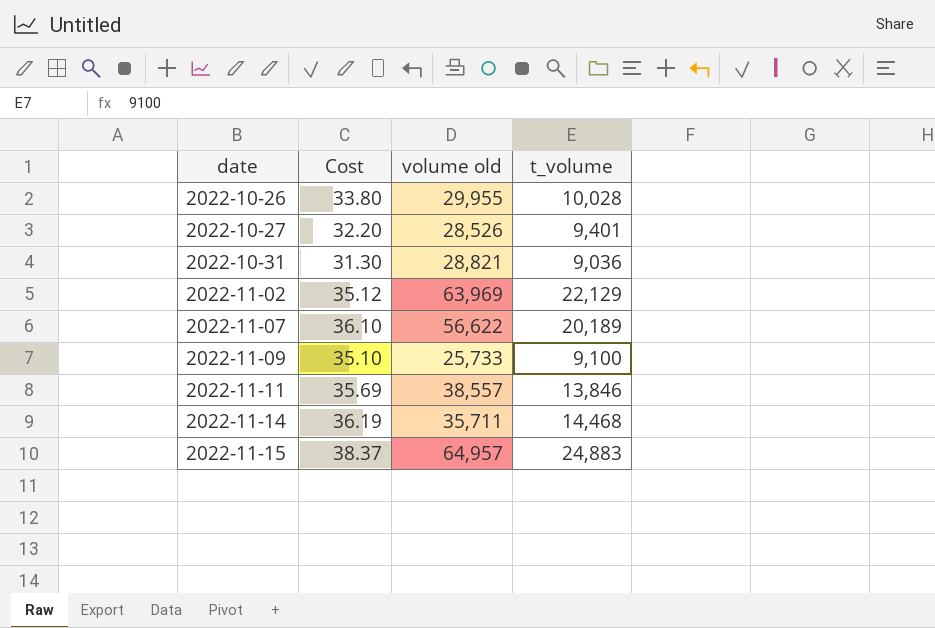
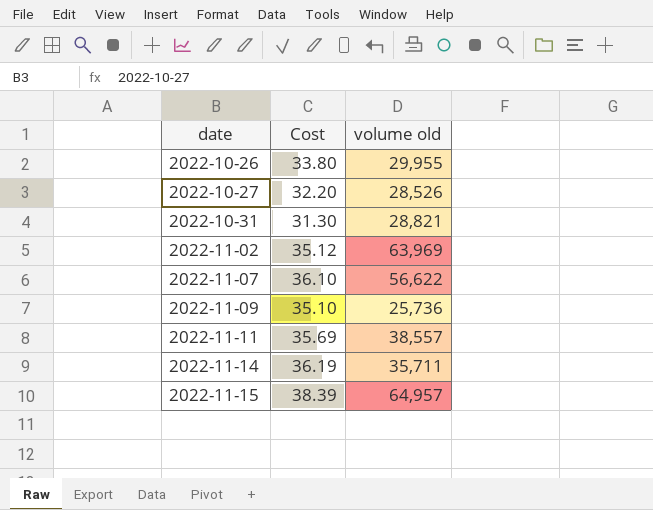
column t_volume | position: 4 -> none
2022-11-09 | volume old: 25,733 -> 25,736
2022-11-15 | Cost: 38.37 -> 38.39

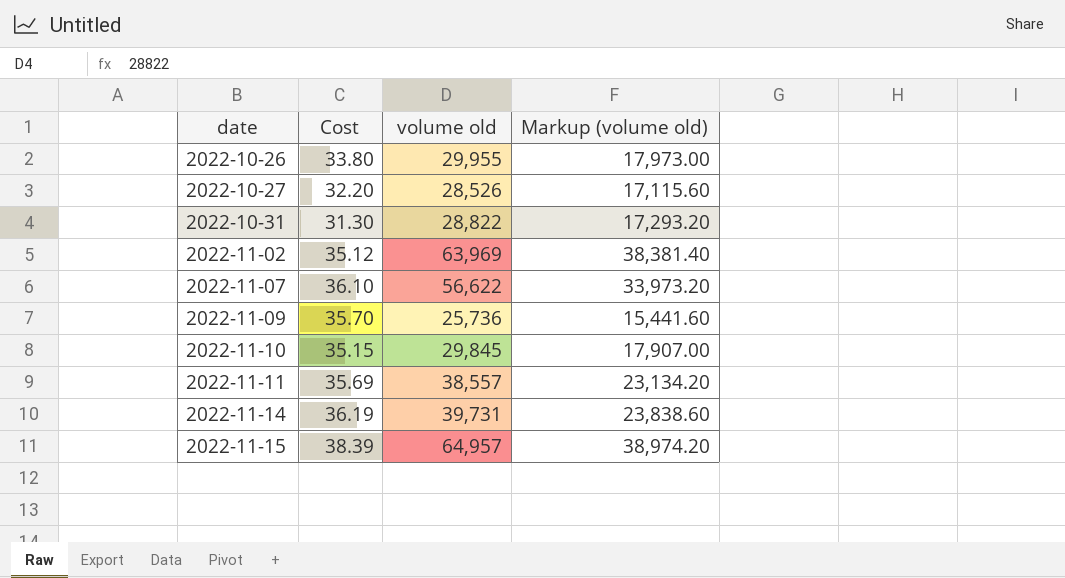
column Markup (volume old) | formula: none -> [volume old] * 0.6
2022-10-31 | volume old: 28,821 -> 28,822
2022-11-09 | Cost: 35.10 -> 35.70
row 2022-11-10: none -> 35.15 | 29,845 | 17,907.00
2022-11-14 | volume old: 35,711 -> 39,731

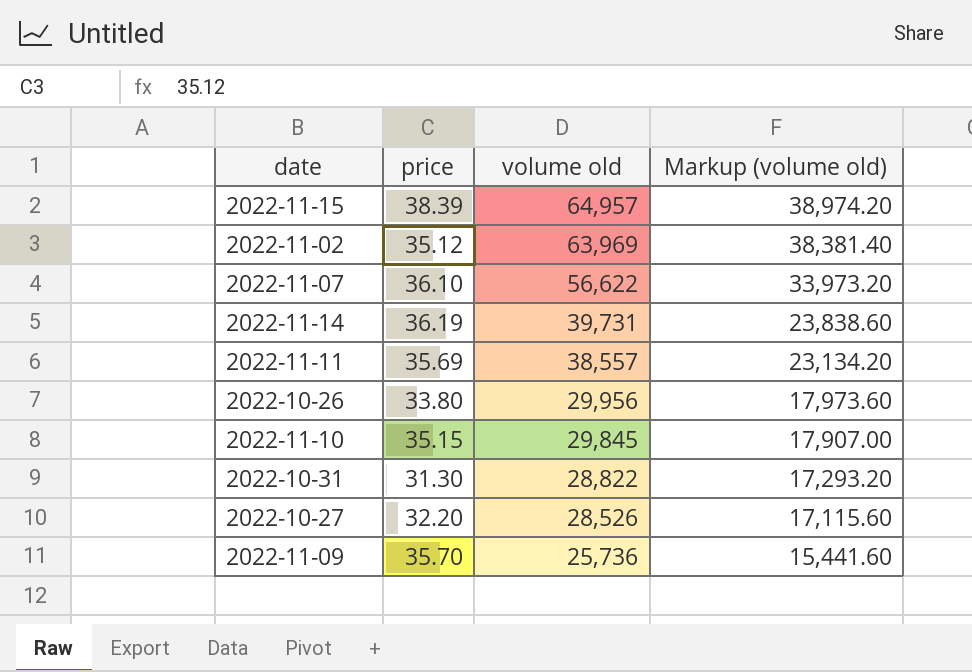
row order: date ascending -> volume old descending
column name: Cost -> price
2022-10-26 | volume old: 29,955 -> 29,956
2022-10-26 | Markup (volume old): 17,973.00 -> 17,973.60

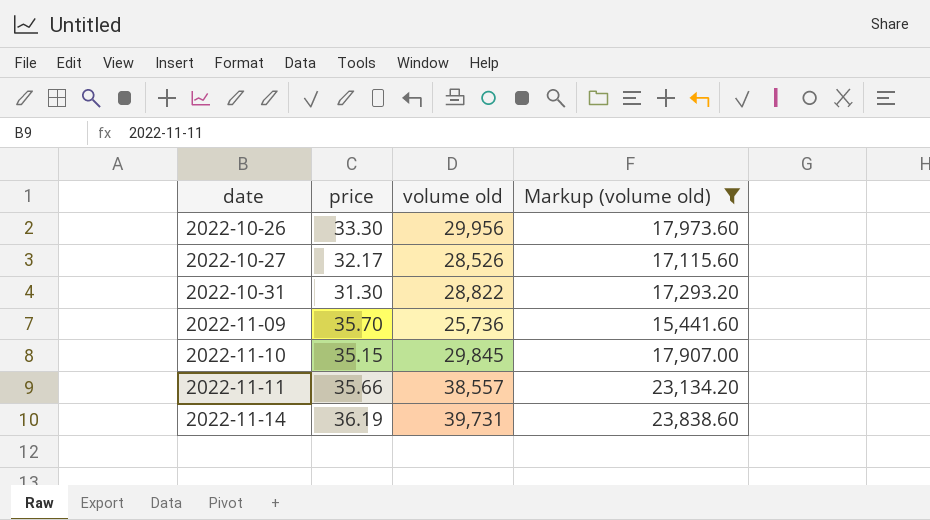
filter: none -> Markup (volume old) <= 23,838.60
row order: volume old descending -> date ascending
2022-10-26 | price: 33.80 -> 33.30
2022-10-27 | price: 32.20 -> 32.17
2022-11-11 | price: 35.69 -> 35.66

